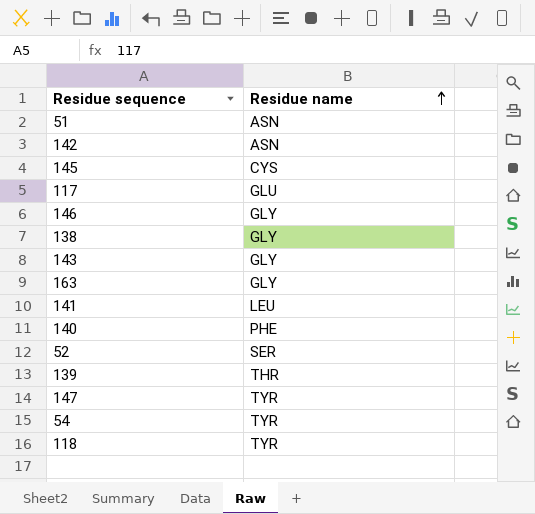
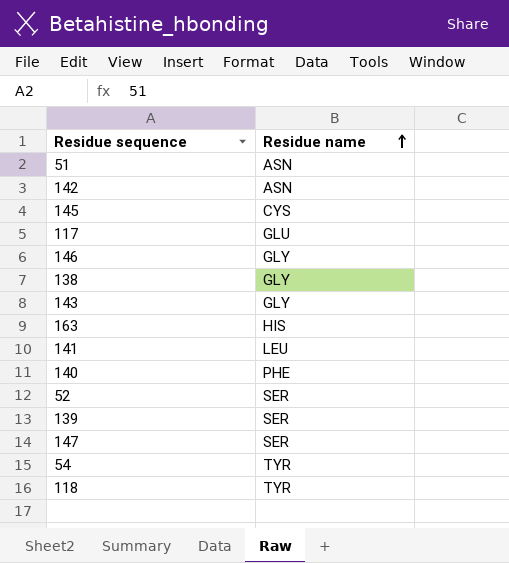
163 | Residue name: GLY -> HIS
139 | Residue name: THR -> SER
147 | Residue name: TYR -> SER

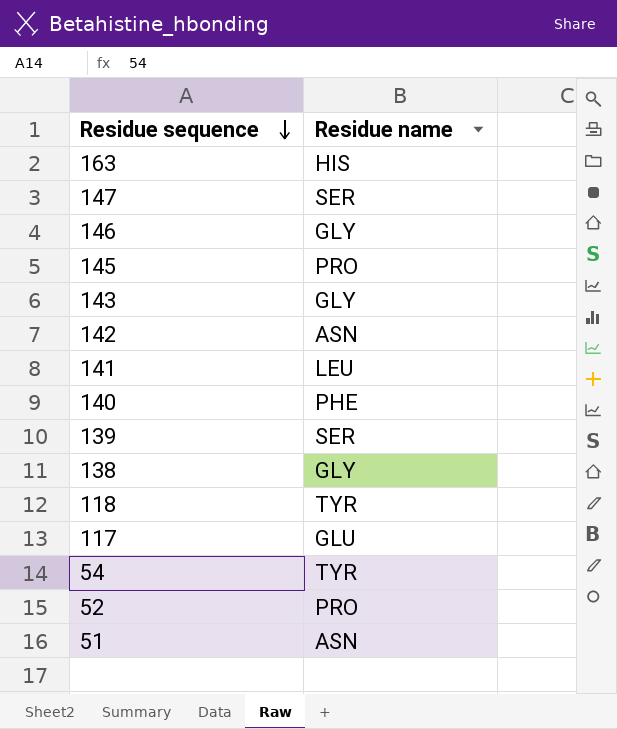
row order: Residue name ascending -> Residue sequence descending
145 | Residue name: CYS -> PRO
52 | Residue name: SER -> PRO

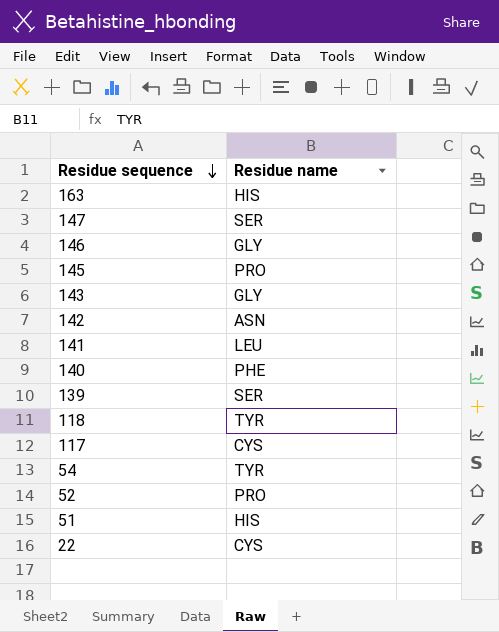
row 138: GLY -> none
117 | Residue name: GLU -> CYS
51 | Residue name: ASN -> HIS
row 22: none -> CYS

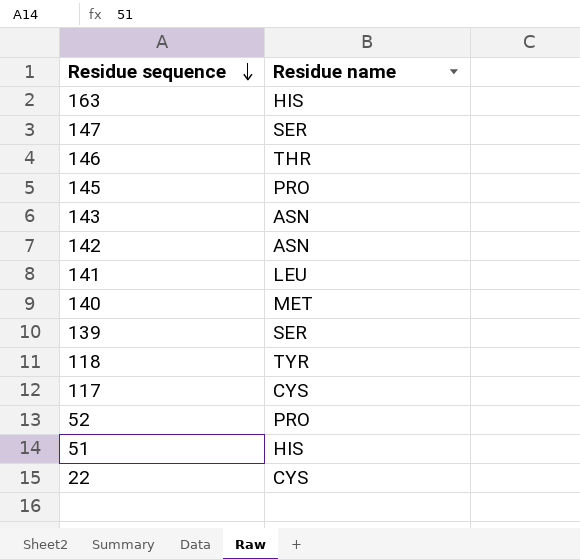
row 54: TYR -> none
146 | Residue name: GLY -> THR
143 | Residue name: GLY -> ASN
140 | Residue name: PHE -> MET

